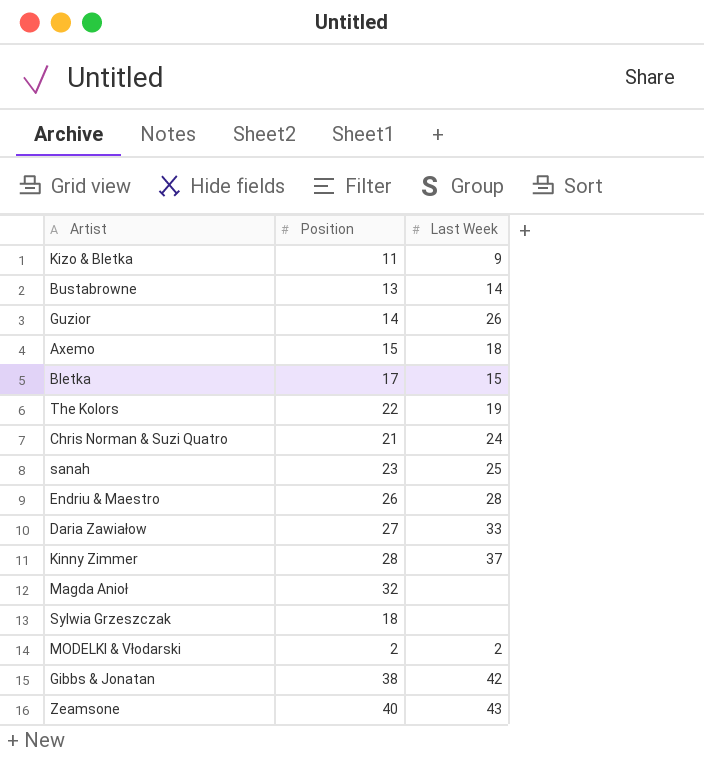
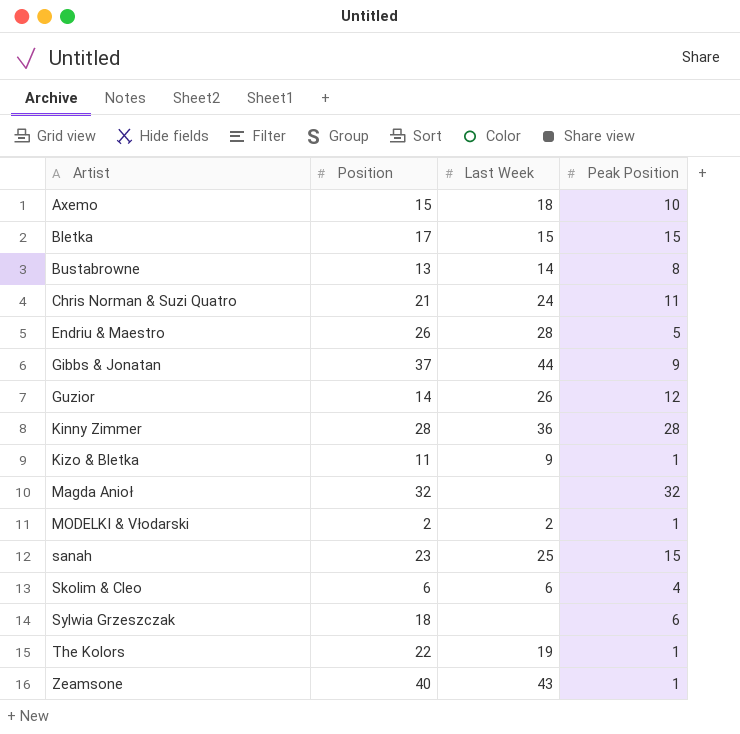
row order: none -> Artist ascending
column Peak Position | position: none -> 4
row Daria Zawiałow: 27 | 33 -> none
Gibbs & Jonatan | Position: 38 -> 37
Gibbs & Jonatan | Last Week: 42 -> 44
Kinny Zimmer | Last Week: 37 -> 36
row Skolim & Cleo: none -> 6 | 6 | 4

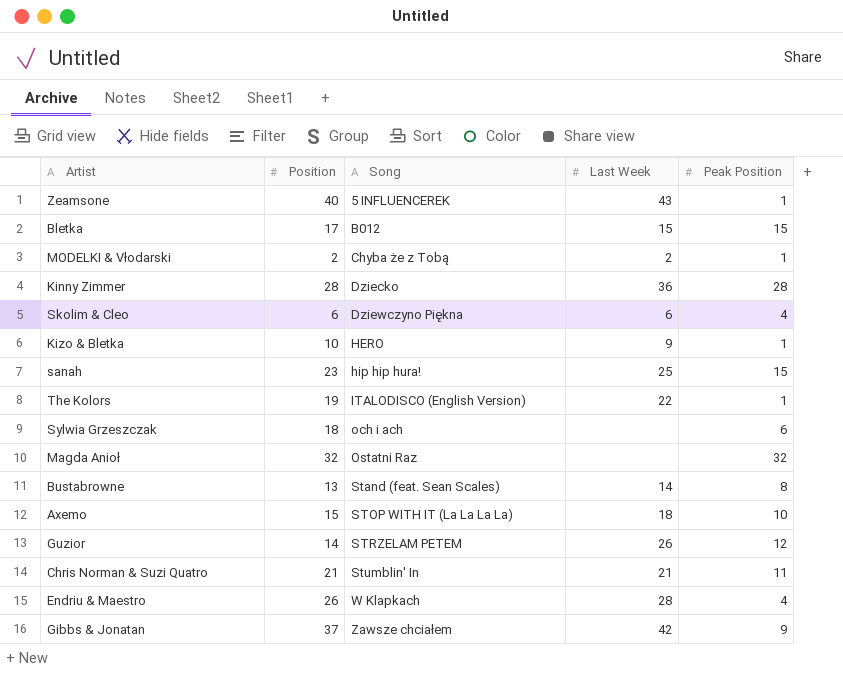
row order: Artist ascending -> Song ascending
column Song | position: none -> 3
Kizo & Bletka | Position: 11 -> 10
The Kolors | Position: 22 -> 19
The Kolors | Last Week: 19 -> 22
Chris Norman & Suzi Quatro | Last Week: 24 -> 21
Endriu & Maestro | Peak Position: 5 -> 4
Gibbs & Jonatan | Last Week: 44 -> 42

